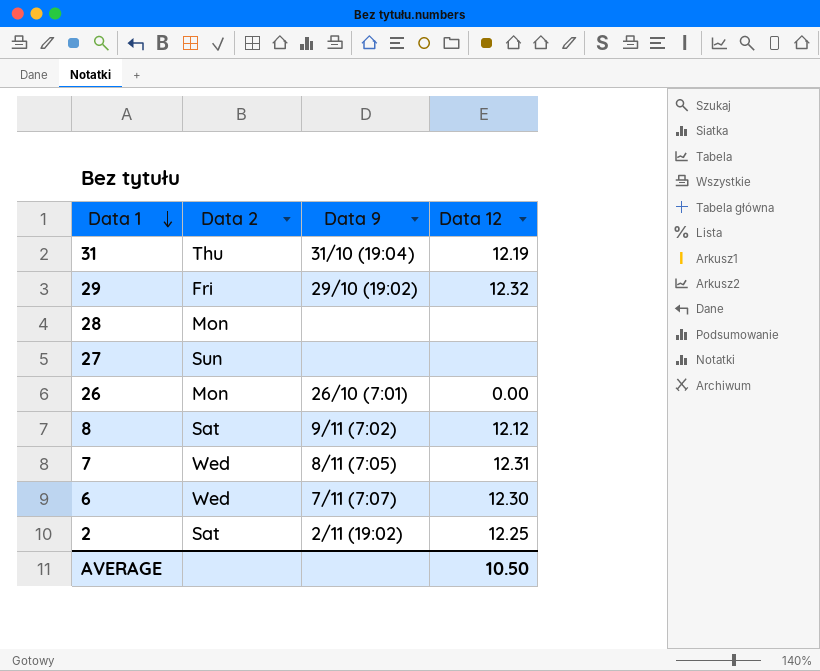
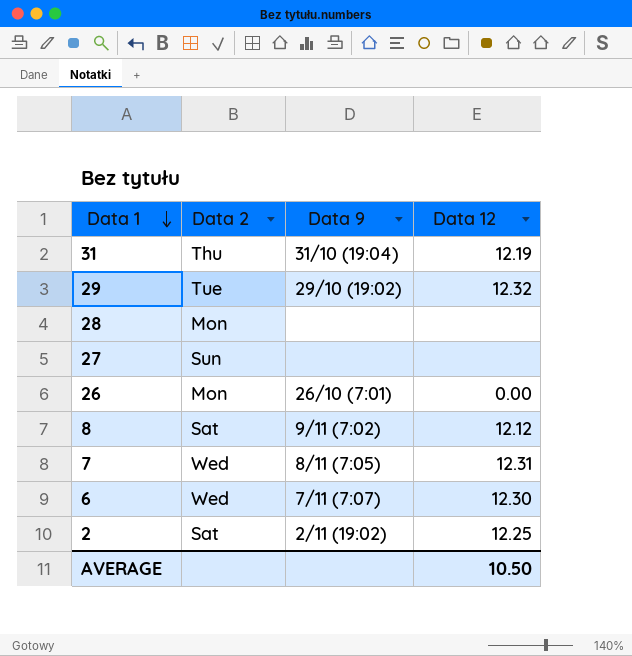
29 | Data 2: Fri -> Tue

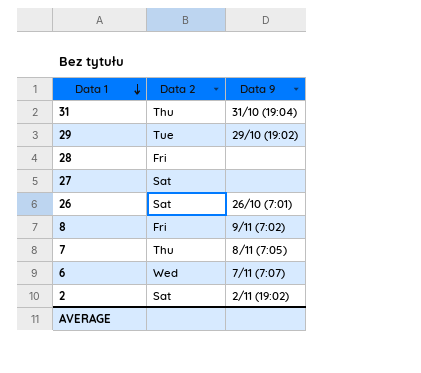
column Data 12 | position: 4 -> none
28 | Data 2: Mon -> Fri
27 | Data 2: Sun -> Sat
26 | Data 2: Mon -> Sat
8 | Data 2: Sat -> Fri
7 | Data 2: Wed -> Thu

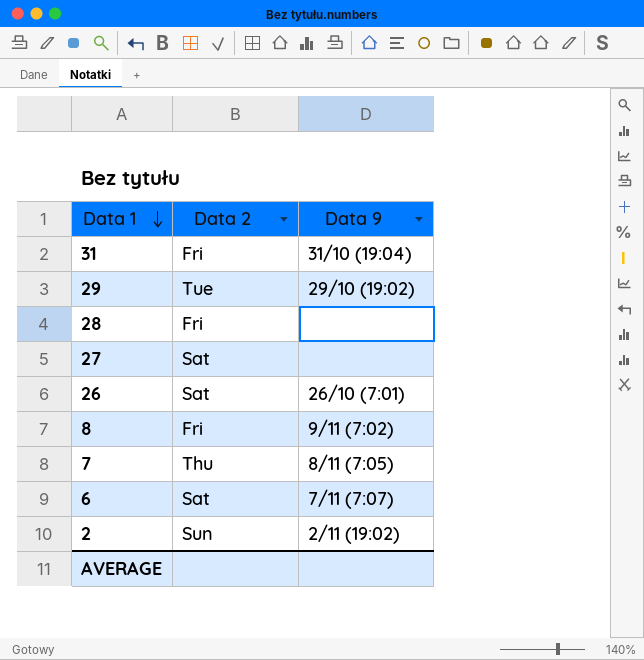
31 | Data 2: Thu -> Fri
6 | Data 2: Wed -> Sat
2 | Data 2: Sat -> Sun

